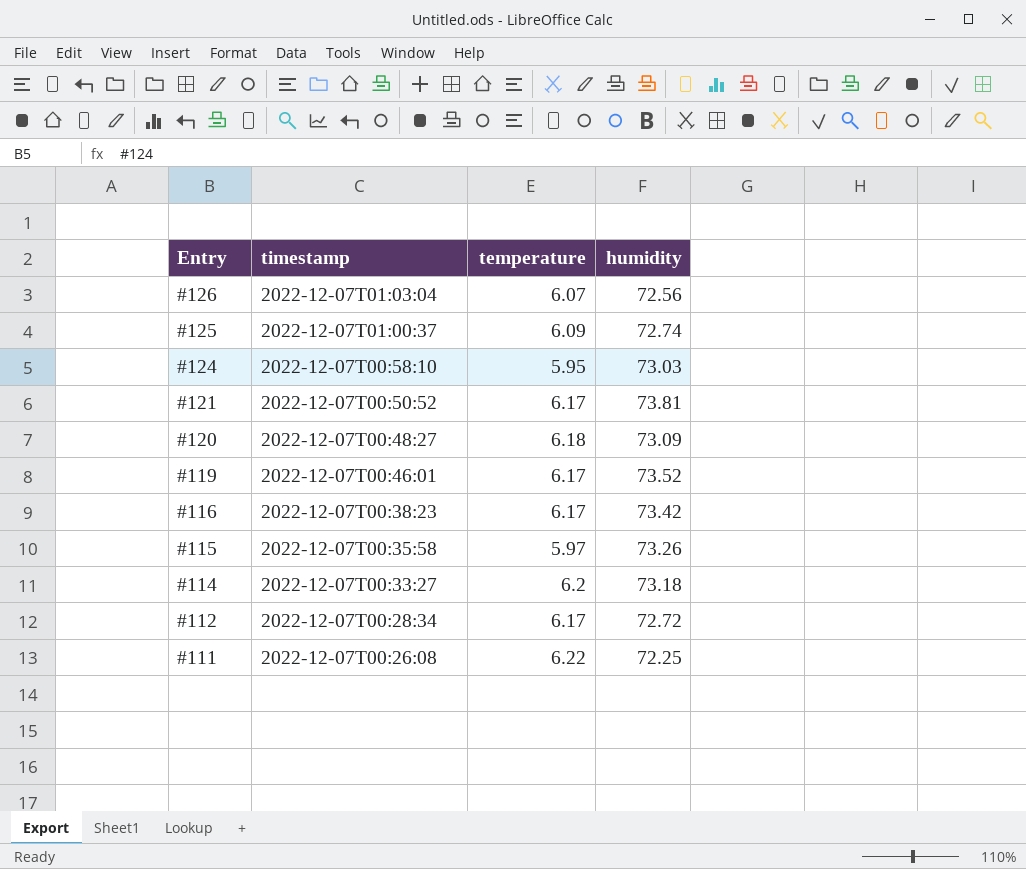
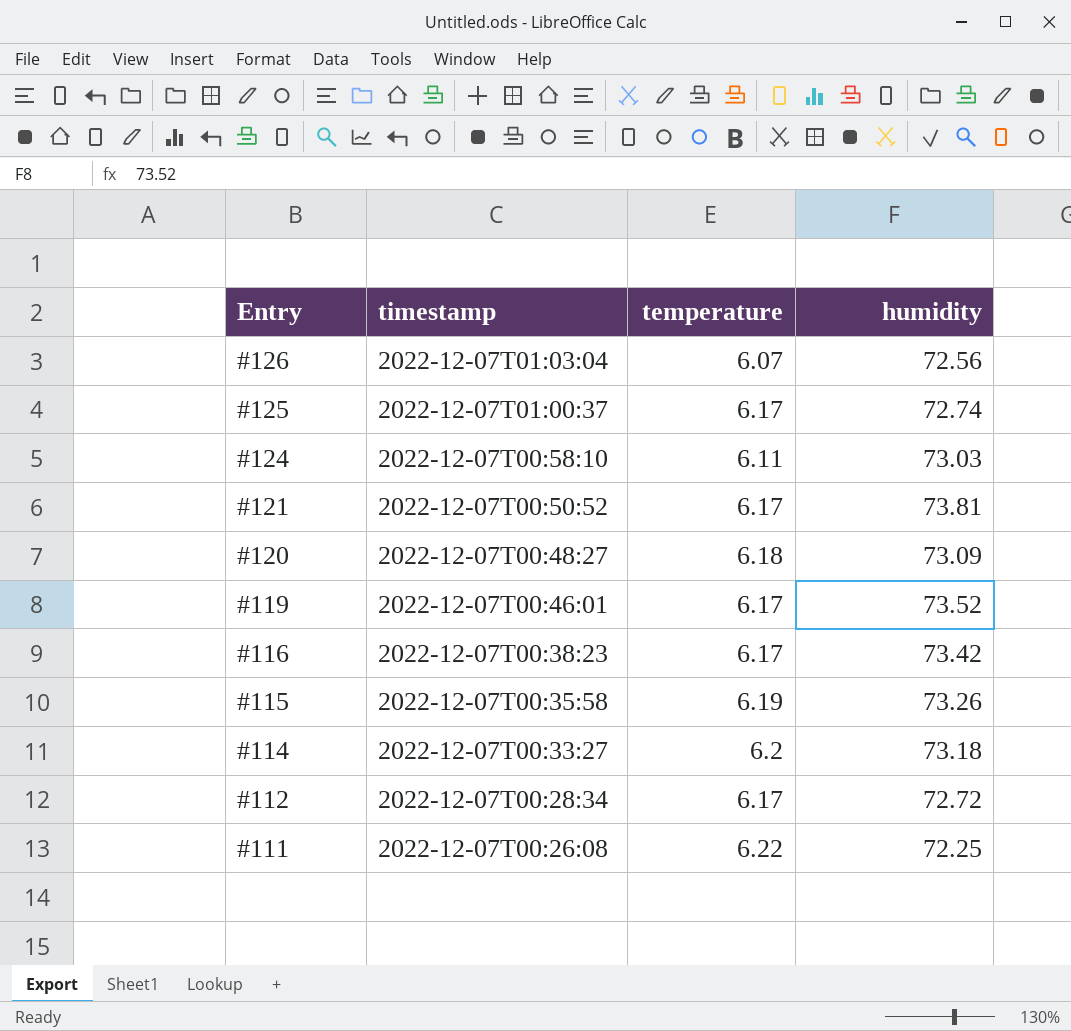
#125 | temperature: 6.09 -> 6.17
#124 | temperature: 5.95 -> 6.11
#115 | temperature: 5.97 -> 6.19

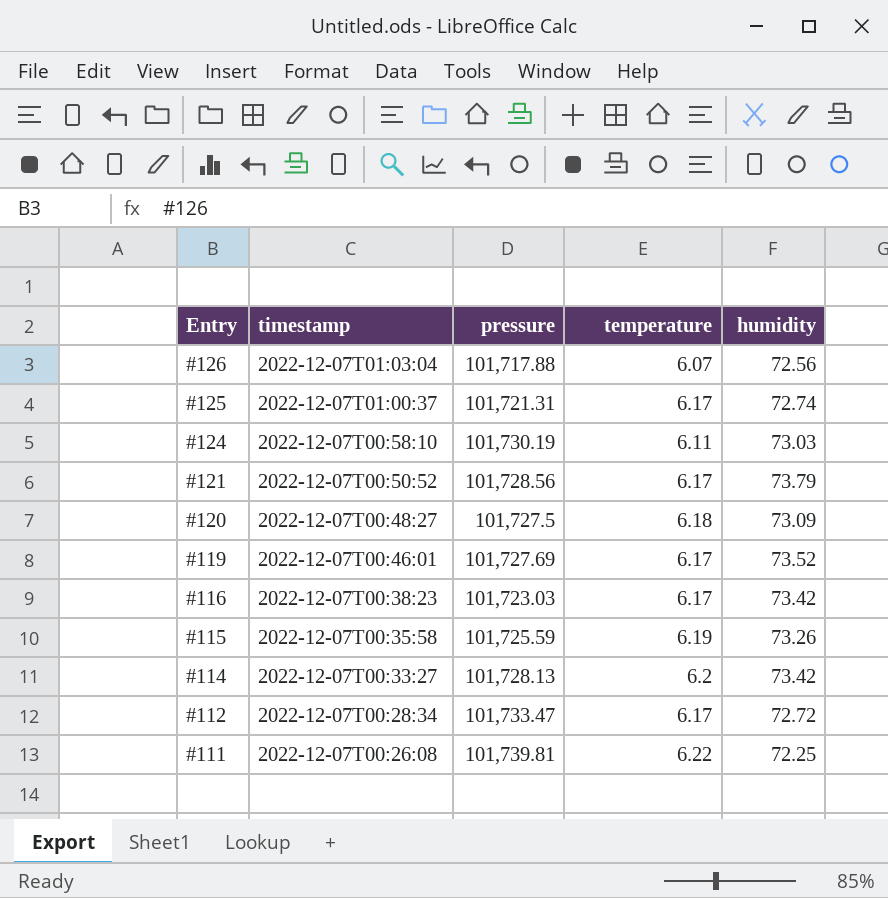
column pressure | position: none -> 3
#121 | humidity: 73.81 -> 73.79
#114 | humidity: 73.18 -> 73.42

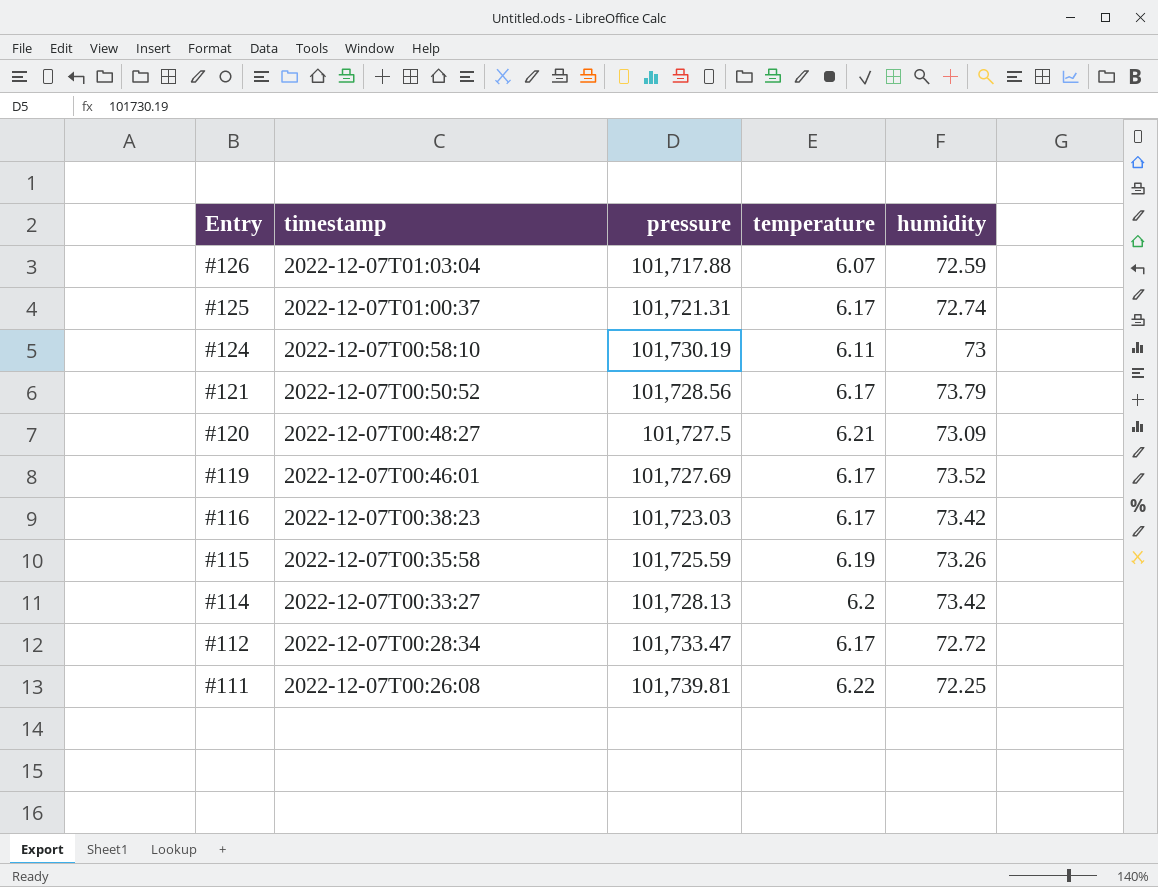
#126 | humidity: 72.56 -> 72.59
#124 | humidity: 73.03 -> 73
#120 | temperature: 6.18 -> 6.21

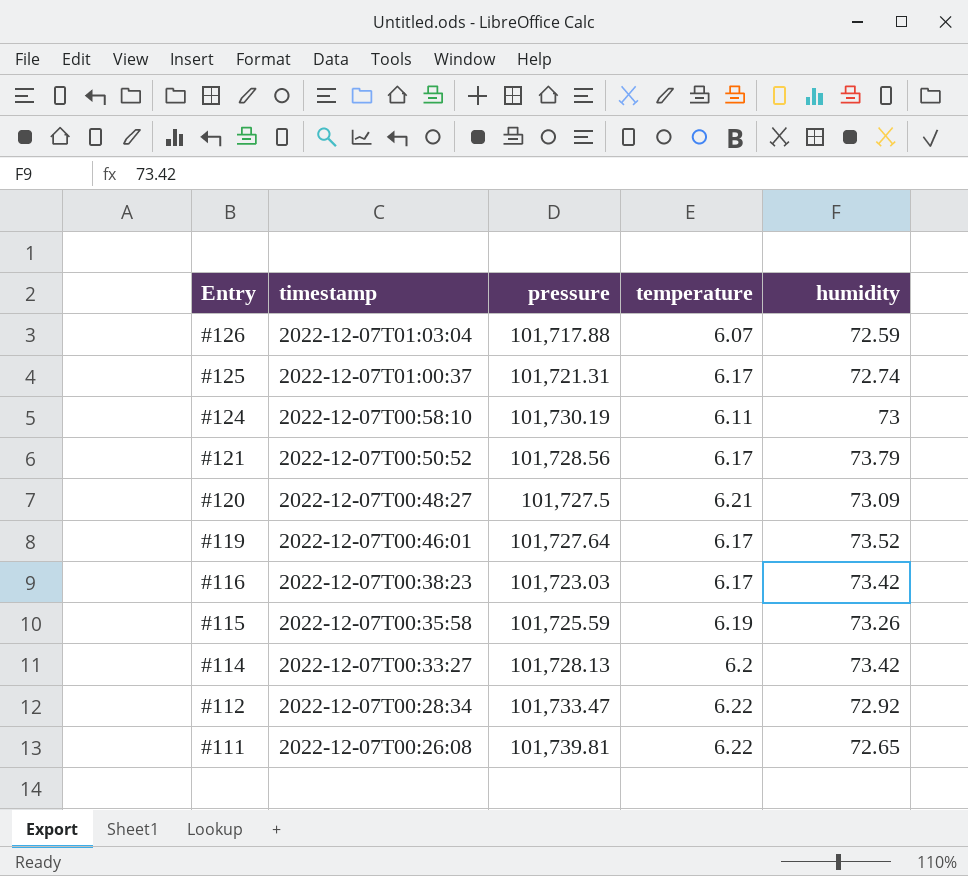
#119 | pressure: 101,727.69 -> 101,727.64
#112 | temperature: 6.17 -> 6.22
#112 | humidity: 72.72 -> 72.92
#111 | humidity: 72.25 -> 72.65

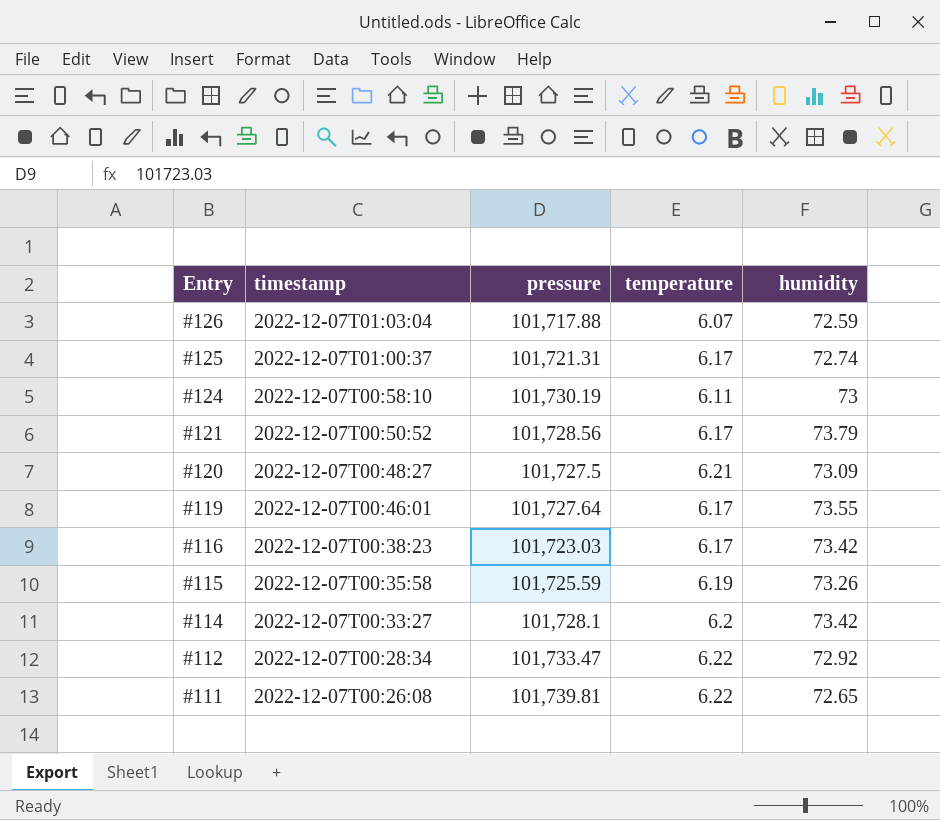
#119 | humidity: 73.52 -> 73.55
#114 | pressure: 101,728.13 -> 101,728.1

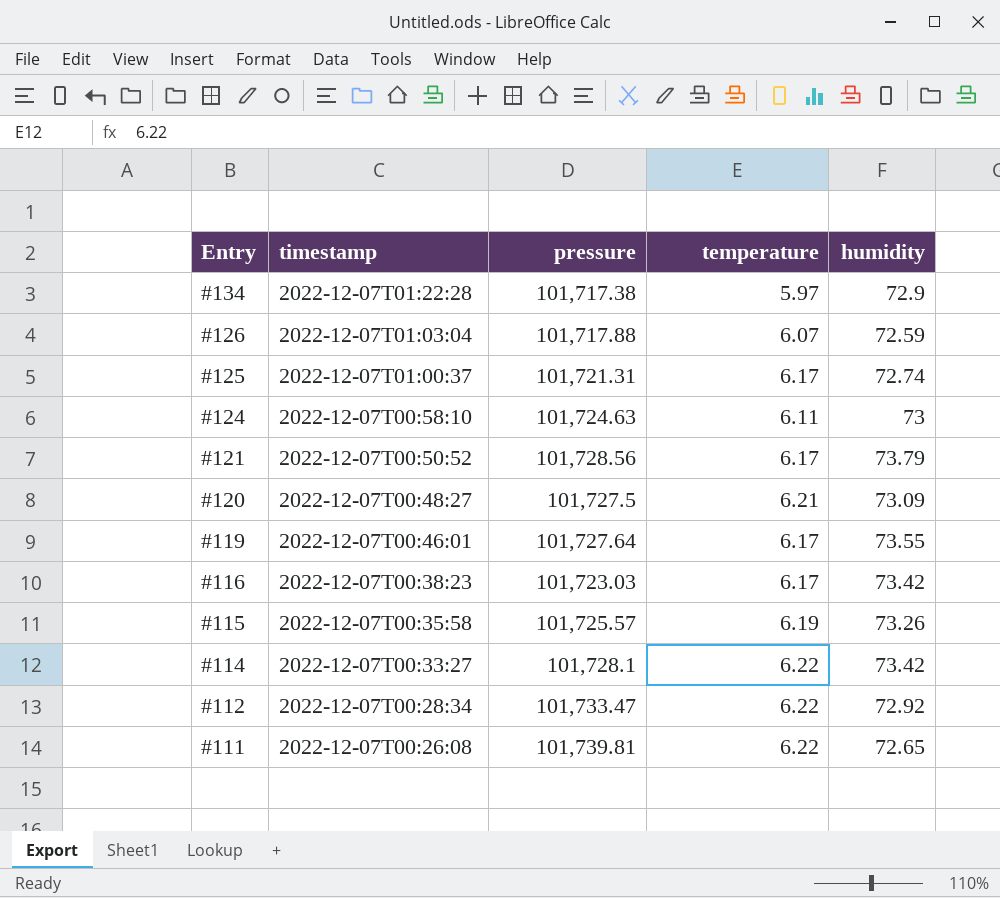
row #134: none -> 2022-12-07T01:22:28 | 101,717.38 | 5.97 | 72.9
#124 | pressure: 101,730.19 -> 101,724.63
#115 | pressure: 101,725.59 -> 101,725.57
#114 | temperature: 6.2 -> 6.22

